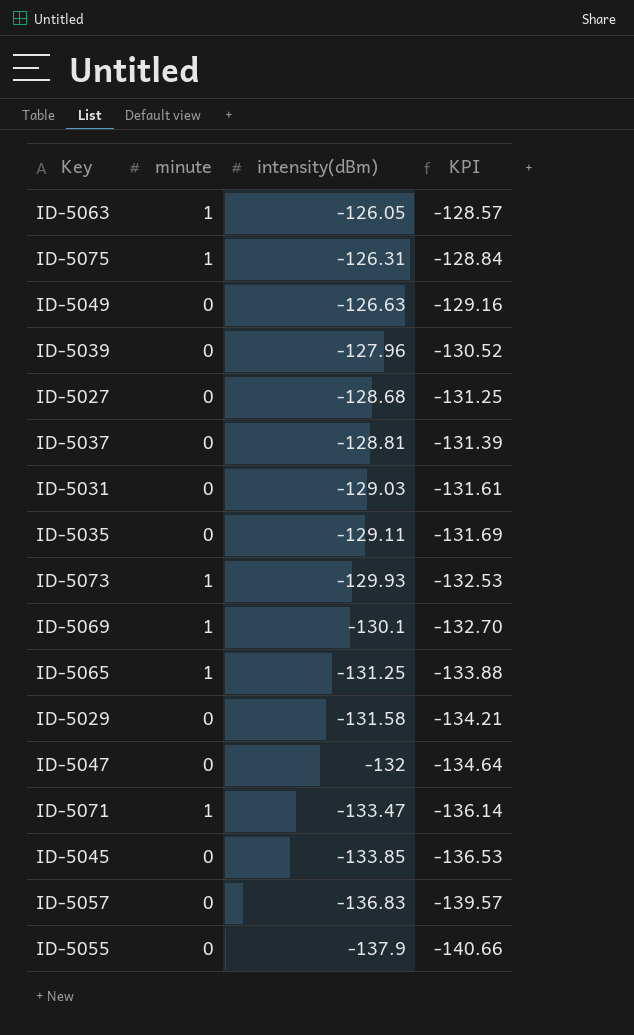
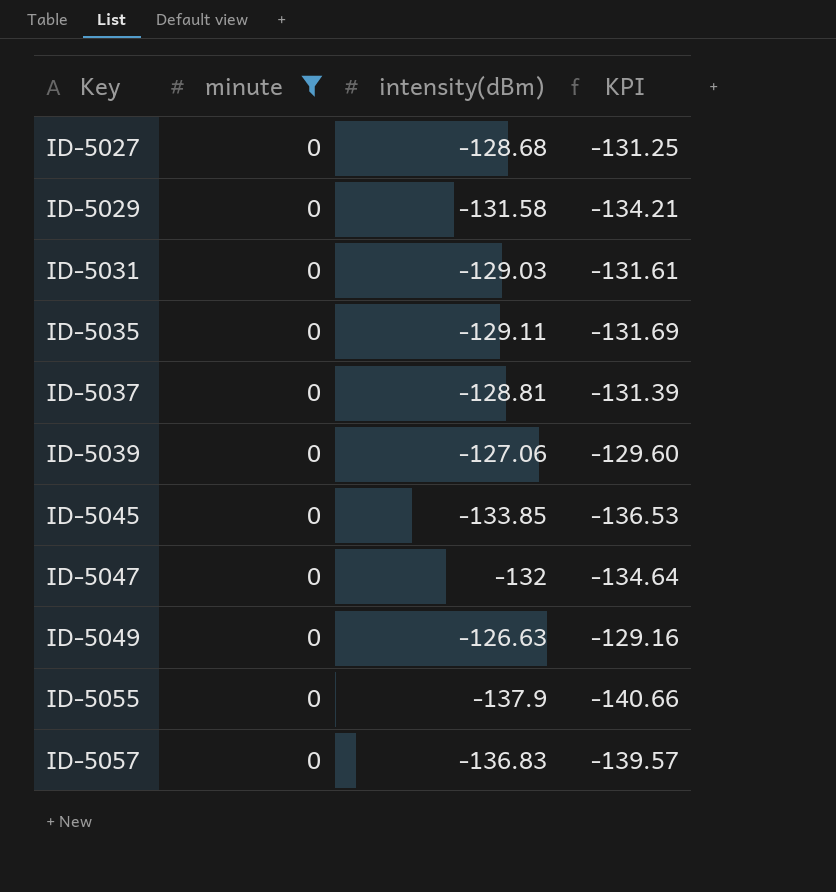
filter: none -> minute = 0
row order: intensity(dBm) descending -> Key ascending
ID-5039 | intensity(dBm): -127.96 -> -127.06
ID-5039 | KPI: -130.52 -> -129.60

